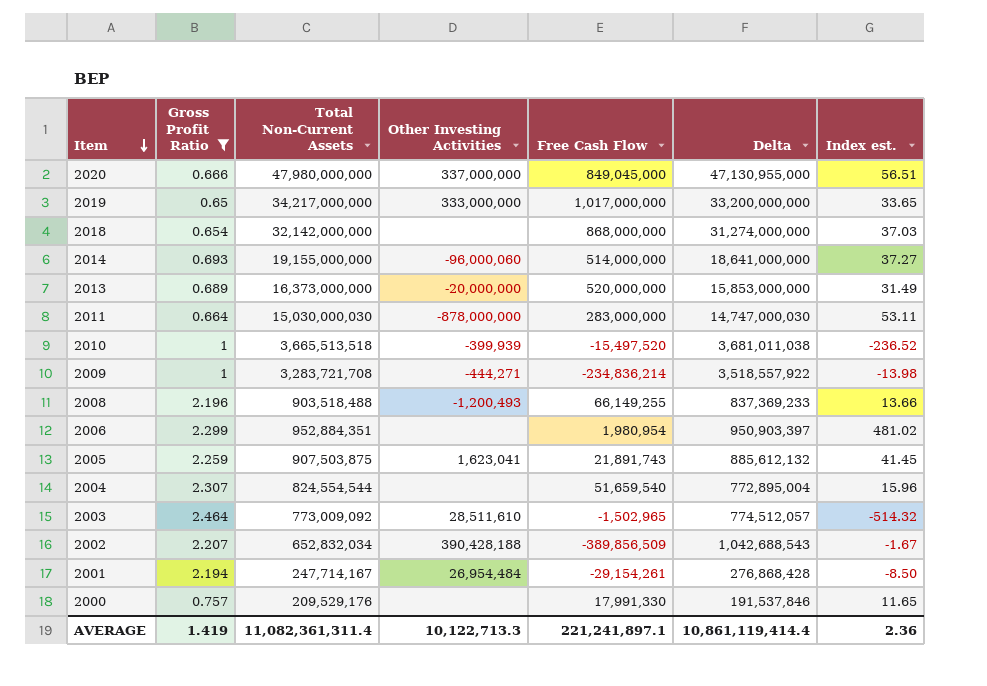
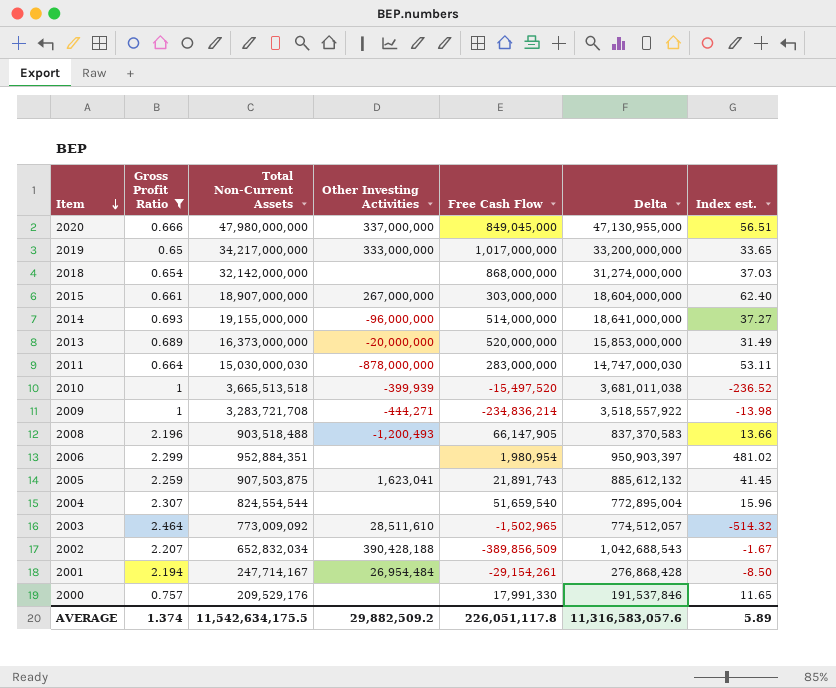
row 2015: none -> 0.661 | 18,907,000,000 | 267,000,000 | 303,000,000 | 18,604,000,000 | 62.40
2014 | Other Investing Activities: -96,000,060 -> -96,000,000
2008 | Free Cash Flow: 66,149,255 -> 66,147,905
2008 | Delta: 837,369,233 -> 837,370,583
AVERAGE | Gross Profit Ratio: 1.419 -> 1.374
AVERAGE | Total Non-Current Assets: 11,082,361,311.4 -> 11,542,634,175.5
AVERAGE | Other Investing Activities: 10,122,713.3 -> 29,882,509.2
AVERAGE | Free Cash Flow: 221,241,897.1 -> 226,051,117.8
AVERAGE | Delta: 10,861,119,414.4 -> 11,316,583,057.6
AVERAGE | Index est.: 2.36 -> 5.89

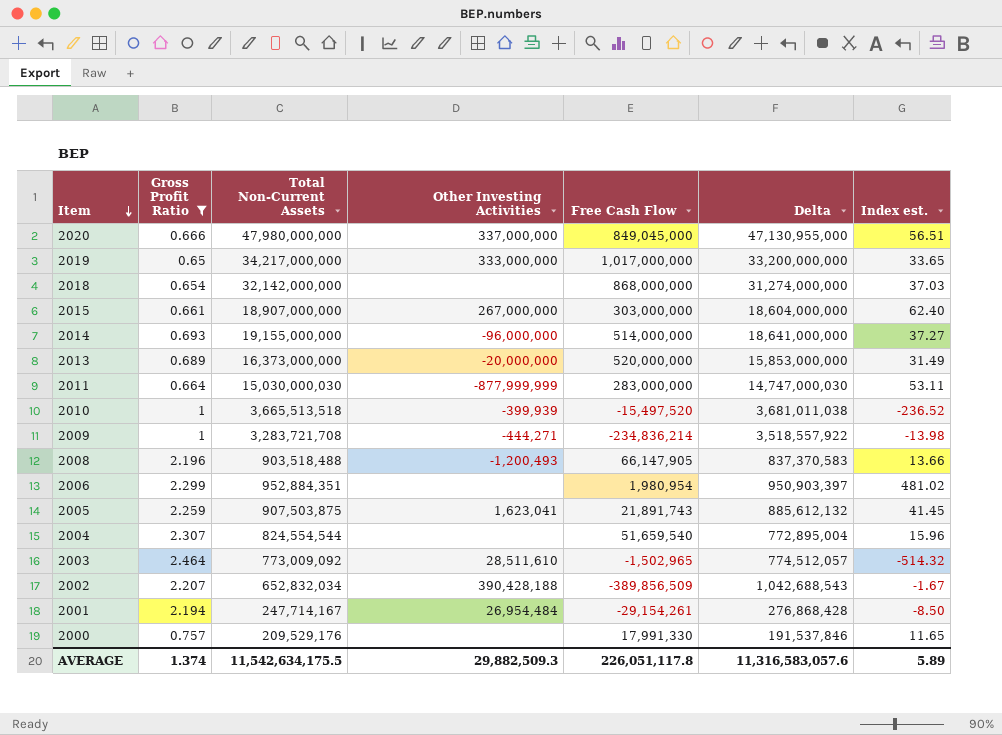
2011 | Other Investing Activities: -878,000,000 -> -877,999,999
AVERAGE | Other Investing Activities: 29,882,509.2 -> 29,882,509.3

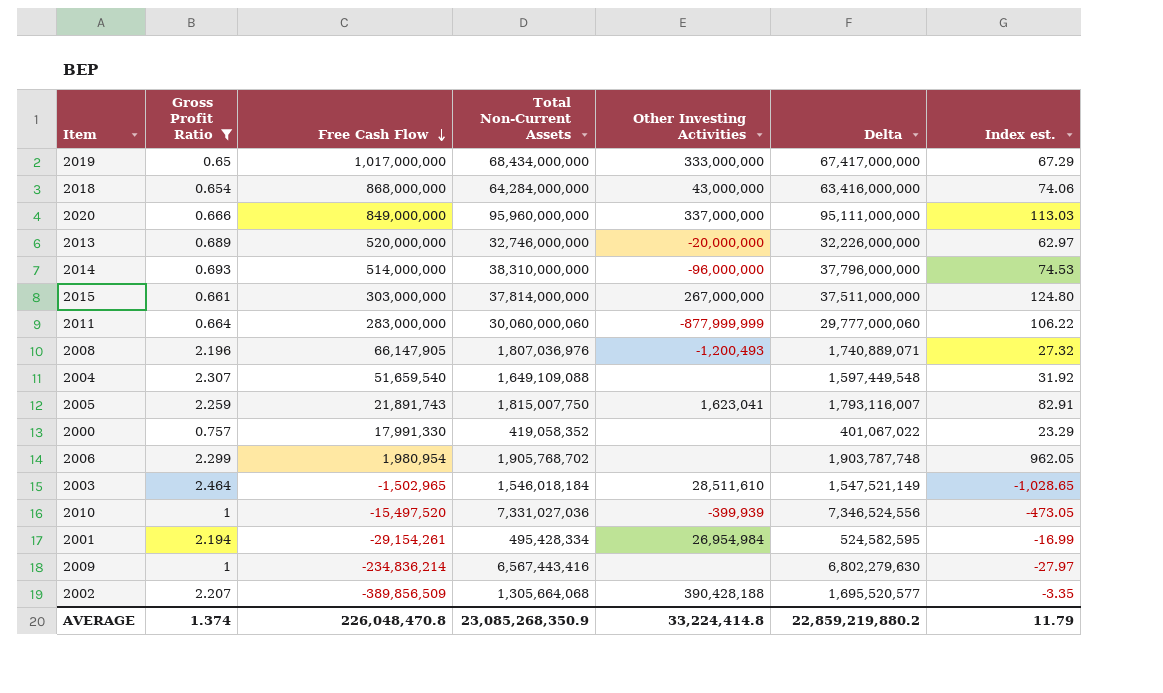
row order: Item descending -> Free Cash Flow descending
column Free Cash Flow | position: 5 -> 3
2019 | Total Non-Current Assets: 34,217,000,000 -> 68,434,000,000
2019 | Delta: 33,200,000,000 -> 67,417,000,000
2019 | Index est.: 33.65 -> 67.29
2018 | Total Non-Current Assets: 32,142,000,000 -> 64,284,000,000
2018 | Other Investing Activities: none -> 43,000,000
2018 | Delta: 31,274,000,000 -> 63,416,000,000
2018 | Index est.: 37.03 -> 74.06
2020 | Free Cash Flow: 849,045,000 -> 849,000,000
2020 | Total Non-Current Assets: 47,980,000,000 -> 95,960,000,000
2020 | Delta: 47,130,955,000 -> 95,111,000,000
2020 | Index est.: 56.51 -> 113.03
2013 | Total Non-Current Assets: 16,373,000,000 -> 32,746,000,000
2013 | Delta: 15,853,000,000 -> 32,226,000,000
2013 | Index est.: 31.49 -> 62.97
2014 | Total Non-Current Assets: 19,155,000,000 -> 38,310,000,000
2014 | Delta: 18,641,000,000 -> 37,796,000,000
2014 | Index est.: 37.27 -> 74.53
2015 | Total Non-Current Assets: 18,907,000,000 -> 37,814,000,000
2015 | Delta: 18,604,000,000 -> 37,511,000,000
2015 | Index est.: 62.40 -> 124.80
2011 | Total Non-Current Assets: 15,030,000,030 -> 30,060,000,060
2011 | Delta: 14,747,000,030 -> 29,777,000,060
2011 | Index est.: 53.11 -> 106.22
2008 | Total Non-Current Assets: 903,518,488 -> 1,807,036,976
2008 | Delta: 837,370,583 -> 1,740,889,071
2008 | Index est.: 13.66 -> 27.32
2004 | Total Non-Current Assets: 824,554,544 -> 1,649,109,088
2004 | Delta: 772,895,004 -> 1,597,449,548
2004 | Index est.: 15.96 -> 31.92
2005 | Total Non-Current Assets: 907,503,875 -> 1,815,007,750
2005 | Delta: 885,612,132 -> 1,793,116,007
2005 | Index est.: 41.45 -> 82.91
2000 | Total Non-Current Assets: 209,529,176 -> 419,058,352
2000 | Delta: 191,537,846 -> 401,067,022
2000 | Index est.: 11.65 -> 23.29
2006 | Total Non-Current Assets: 952,884,351 -> 1,905,768,702
2006 | Delta: 950,903,397 -> 1,903,787,748
2006 | Index est.: 481.02 -> 962.05
2003 | Total Non-Current Assets: 773,009,092 -> 1,546,018,184
2003 | Delta: 774,512,057 -> 1,547,521,149
2003 | Index est.: -514.32 -> -1,028.65
2010 | Total Non-Current Assets: 3,665,513,518 -> 7,331,027,036
2010 | Delta: 3,681,011,038 -> 7,346,524,556
2010 | Index est.: -236.52 -> -473.05
2001 | Total Non-Current Assets: 247,714,167 -> 495,428,334
2001 | Other Investing Activities: 26,954,484 -> 26,954,984
2001 | Delta: 276,868,428 -> 524,582,595
2001 | Index est.: -8.50 -> -16.99
2009 | Total Non-Current Assets: 3,283,721,708 -> 6,567,443,416
2009 | Other Investing Activities: -444,271 -> none
2009 | Delta: 3,518,557,922 -> 6,802,279,630
2009 | Index est.: -13.98 -> -27.97
2002 | Total Non-Current Assets: 652,832,034 -> 1,305,664,068
2002 | Delta: 1,042,688,543 -> 1,695,520,577
2002 | Index est.: -1.67 -> -3.35
AVERAGE | Free Cash Flow: 226,051,117.8 -> 226,048,470.8
AVERAGE | Total Non-Current Assets: 11,542,634,175.5 -> 23,085,268,350.9
AVERAGE | Other Investing Activities: 29,882,509.3 -> 33,224,414.8
AVERAGE | Delta: 11,316,583,057.6 -> 22,859,219,880.2
AVERAGE | Index est.: 5.89 -> 11.79

